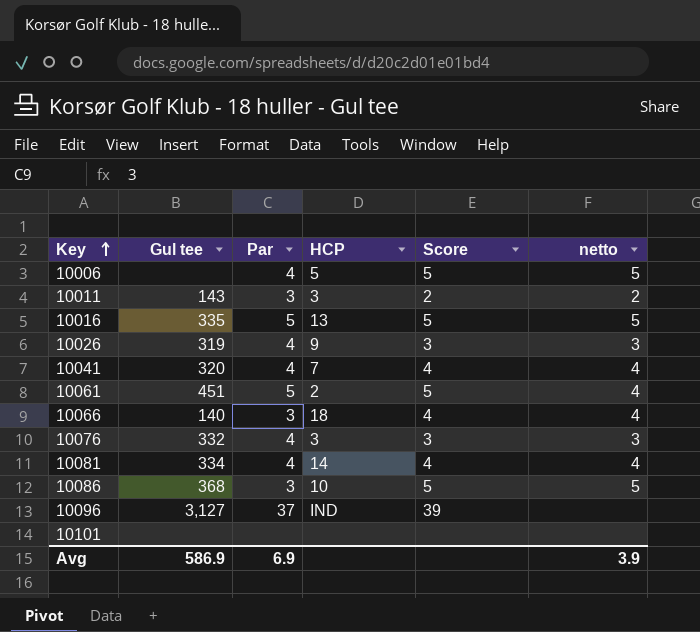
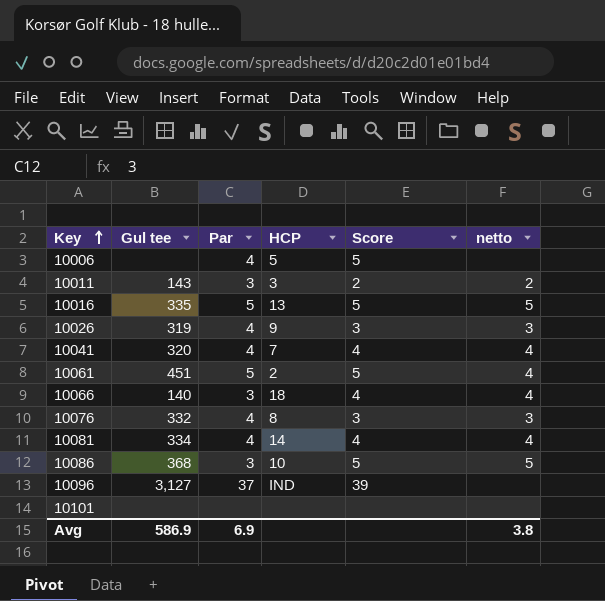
10006 | netto: 5 -> none
10076 | HCP: 3 -> 8
Avg | netto: 3.9 -> 3.8

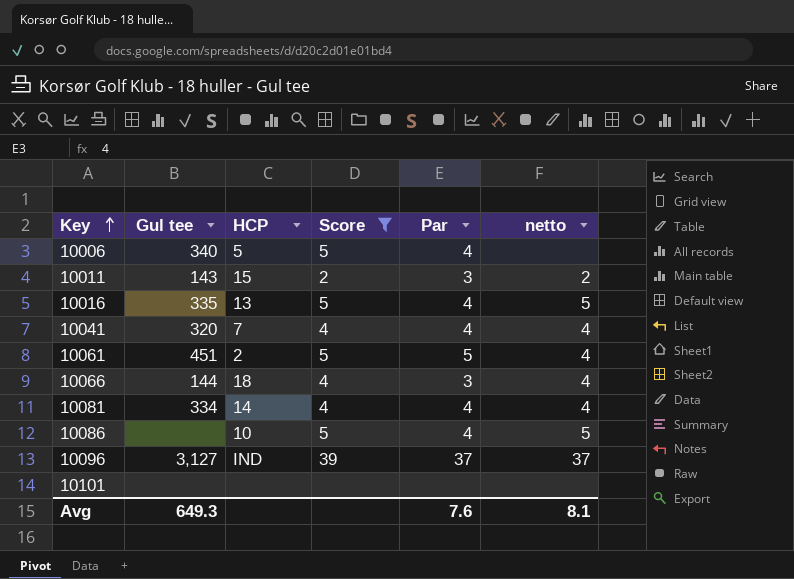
filter: none -> Score != 3
column Par | position: 3 -> 5
10006 | Gul tee: none -> 340
10011 | HCP: 3 -> 15
10016 | Par: 5 -> 4
10066 | Gul tee: 140 -> 144
10086 | Gul tee: 368 -> none
10086 | Par: 3 -> 4
10096 | netto: none -> 37
Avg | Gul tee: 586.9 -> 649.3
Avg | Par: 6.9 -> 7.6
Avg | netto: 3.8 -> 8.1

